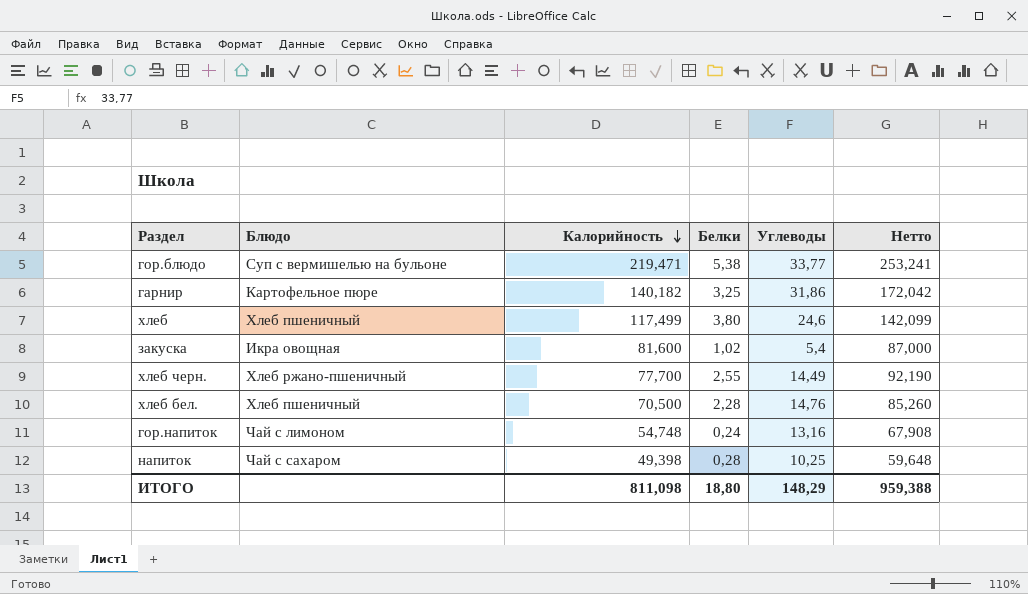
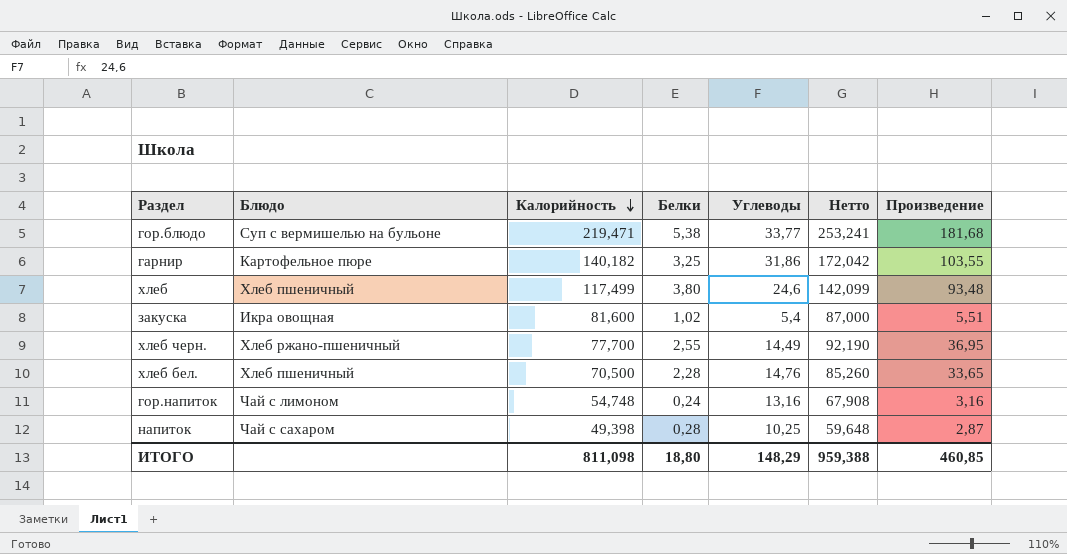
column Произведение | formula: none -> [Белки] * [Углеводы]

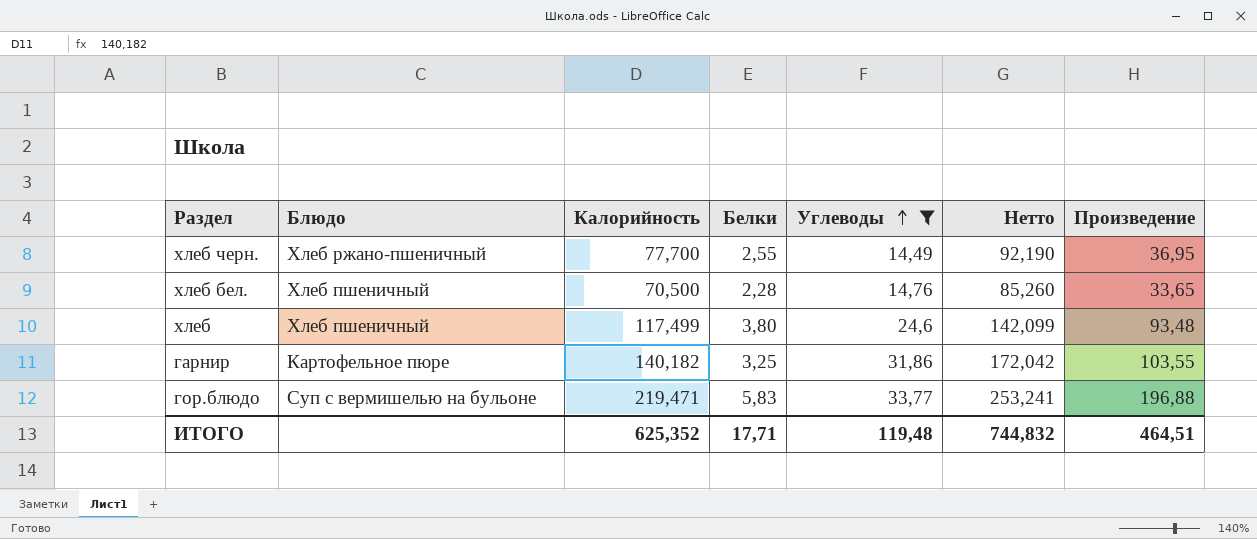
filter: none -> Углеводы >= 14,49
row order: Калорийность descending -> Углеводы ascending
гор.блюдо | Белки: 5,38 -> 5,83
гор.блюдо | Произведение: 181,68 -> 196,88
ИТОГО | Калорийность: 811,098 -> 625,352
ИТОГО | Белки: 18,80 -> 17,71
ИТОГО | Углеводы: 148,29 -> 119,48
ИТОГО | Нетто: 959,388 -> 744,832
ИТОГО | Произведение: 460,85 -> 464,51

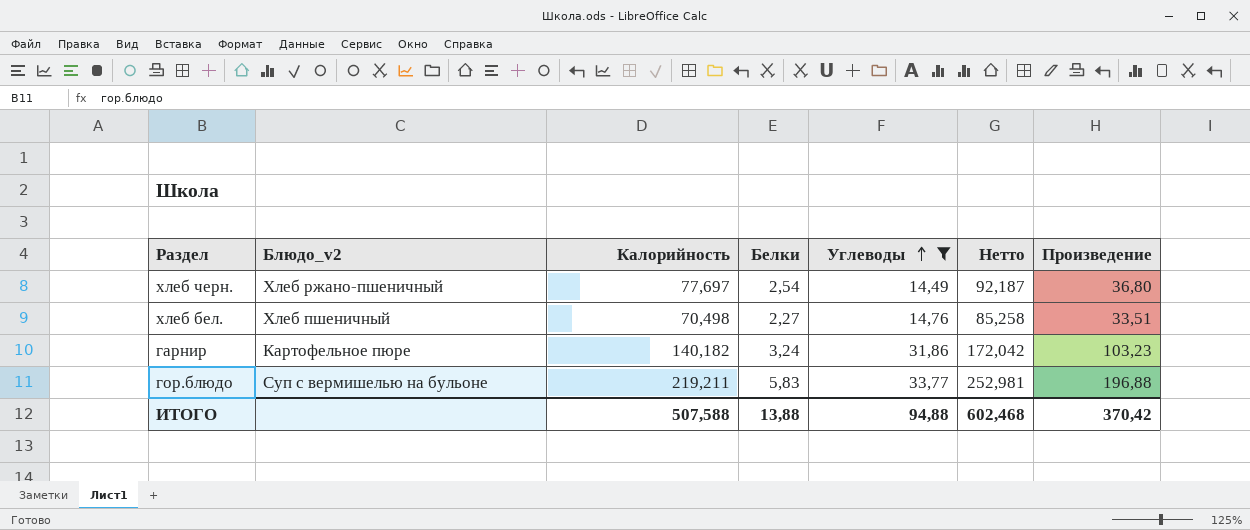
column name: Блюдо -> Блюдо_v2
row хлеб: Хлеб пшеничный | 117,499 | 3,80 | 24,6 | 142,099 | 93,48 -> none
хлеб черн. | Калорийность: 77,700 -> 77,697
хлеб черн. | Белки: 2,55 -> 2,54
хлеб черн. | Нетто: 92,190 -> 92,187
хлеб черн. | Произведение: 36,95 -> 36,80
хлеб бел. | Калорийность: 70,500 -> 70,498
хлеб бел. | Белки: 2,28 -> 2,27
хлеб бел. | Нетто: 85,260 -> 85,258
хлеб бел. | Произведение: 33,65 -> 33,51
гарнир | Белки: 3,25 -> 3,24
гарнир | Произведение: 103,55 -> 103,23
гор.блюдо | Калорийность: 219,471 -> 219,211
гор.блюдо | Нетто: 253,241 -> 252,981
ИТОГО | Калорийность: 625,352 -> 507,588
ИТОГО | Белки: 17,71 -> 13,88
ИТОГО | Углеводы: 119,48 -> 94,88
ИТОГО | Нетто: 744,832 -> 602,468
ИТОГО | Произведение: 464,51 -> 370,42

